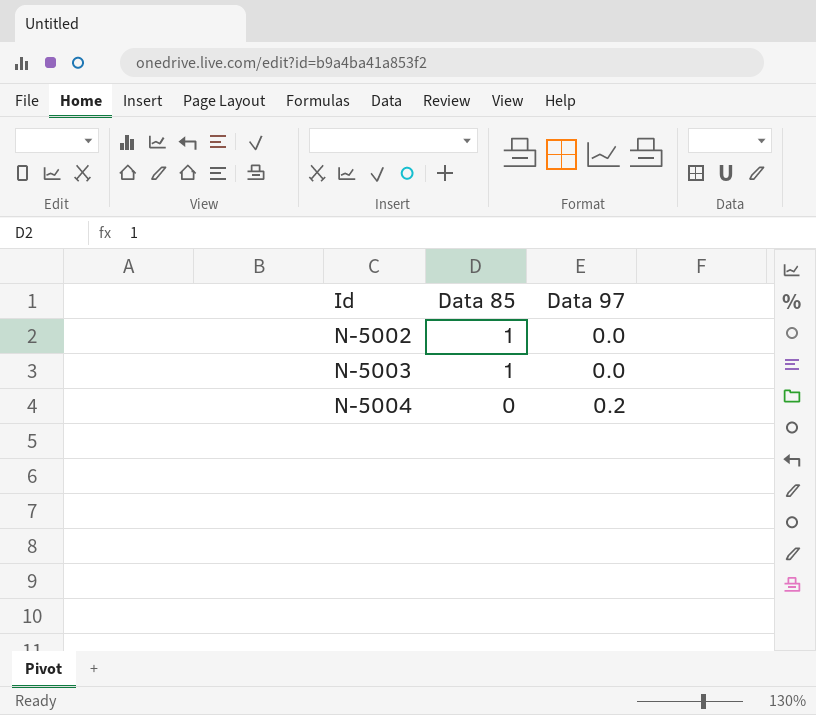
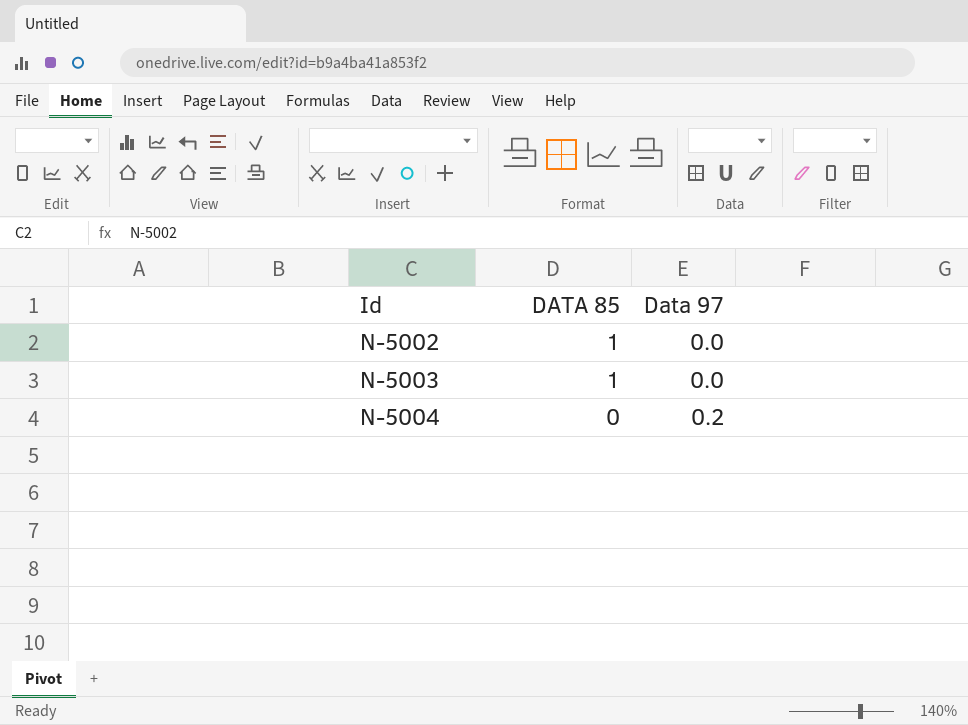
column name: Data 85 -> DATA 85

